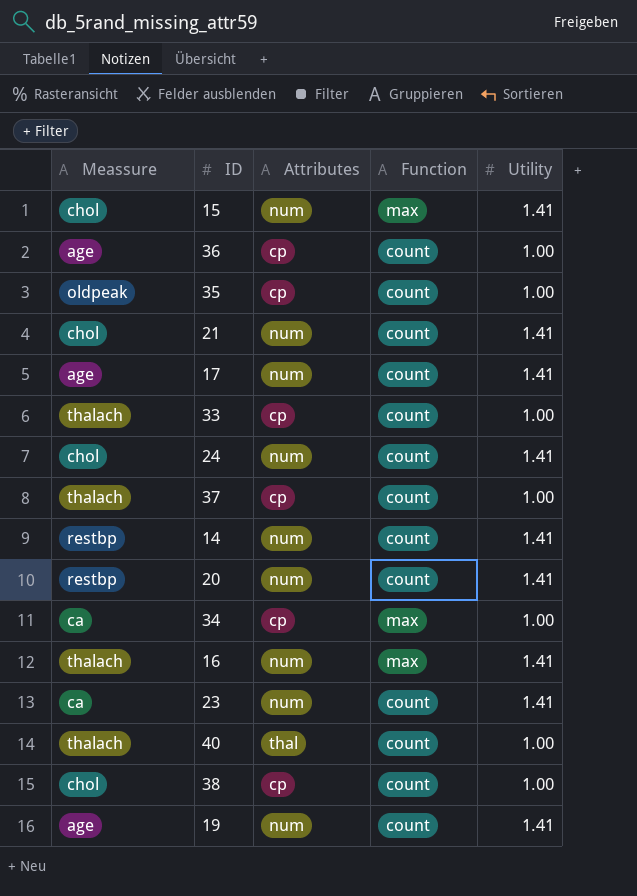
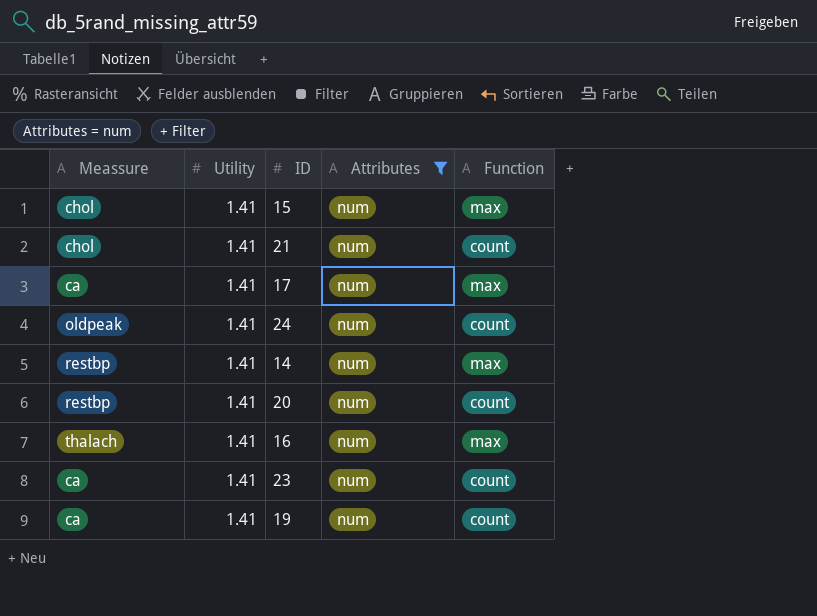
filter: none -> Attributes = num
column Utility | position: 5 -> 2
17 | Meassure: age -> ca
17 | Function: count -> max
24 | Meassure: chol -> oldpeak
14 | Function: count -> max
19 | Meassure: age -> ca

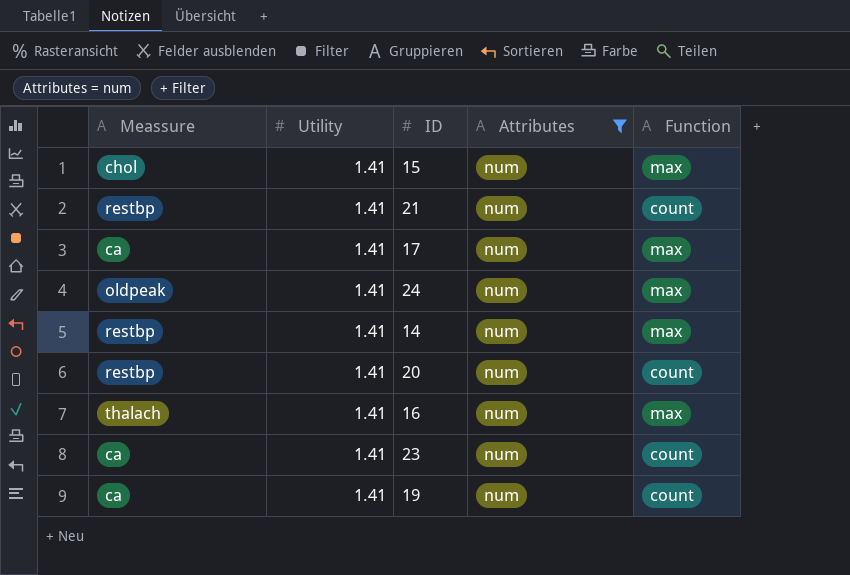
21 | Meassure: chol -> restbp
24 | Function: count -> max

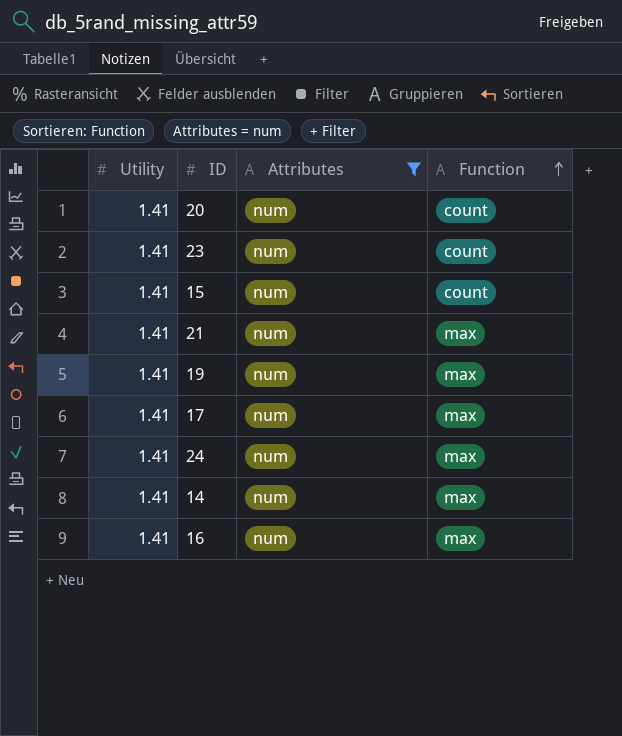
row order: none -> Function ascending
column Meassure | position: 1 -> none
15 | Function: max -> count
21 | Function: count -> max
19 | Function: count -> max

